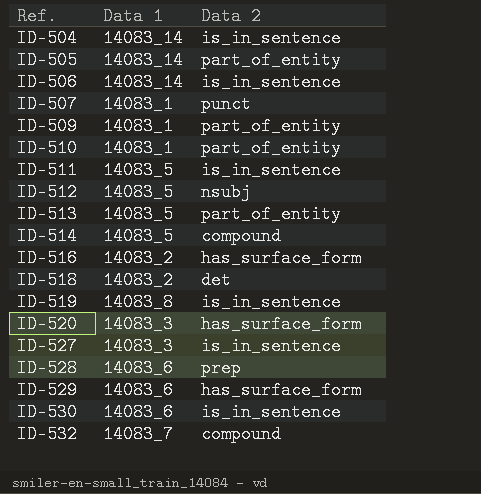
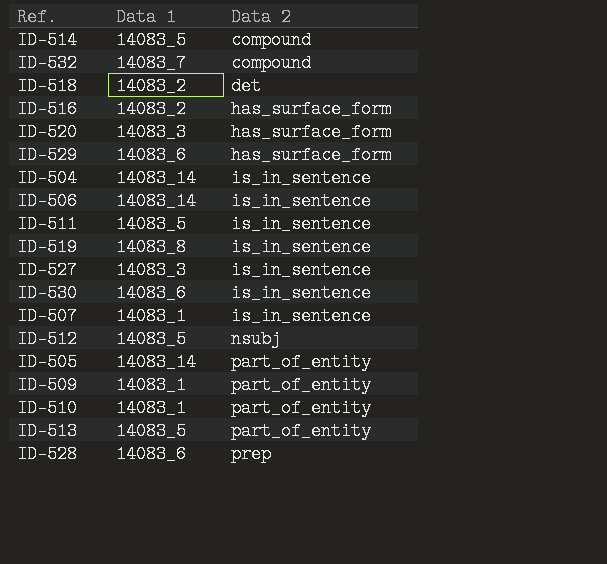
row order: Ref. ascending -> Data 2 ascending
ID-507 | Data 2: punct -> is_in_sentence

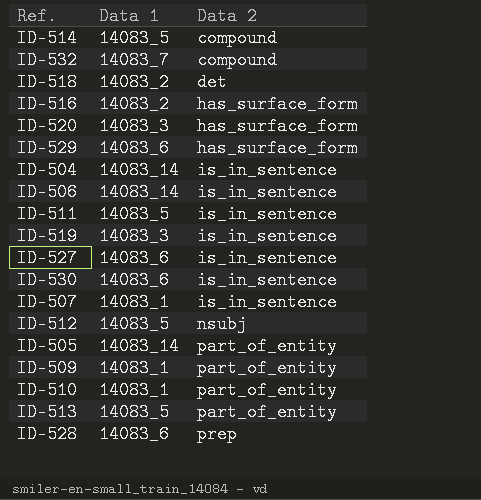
ID-519 | Data 1: 14083_8 -> 14083_3
ID-527 | Data 1: 14083_3 -> 14083_6

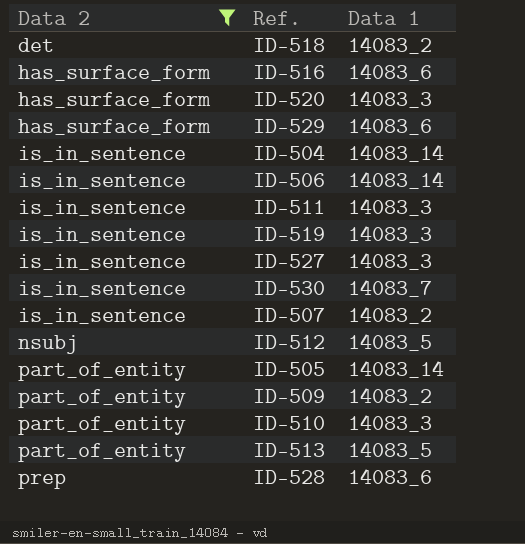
filter: none -> Data 2 != compound
column Data 2 | position: 3 -> 1
ID-516 | Data 1: 14083_2 -> 14083_6
ID-511 | Data 1: 14083_5 -> 14083_3
ID-527 | Data 1: 14083_6 -> 14083_3
ID-530 | Data 1: 14083_6 -> 14083_7
ID-507 | Data 1: 14083_1 -> 14083_2
ID-509 | Data 1: 14083_1 -> 14083_2
ID-510 | Data 1: 14083_1 -> 14083_3

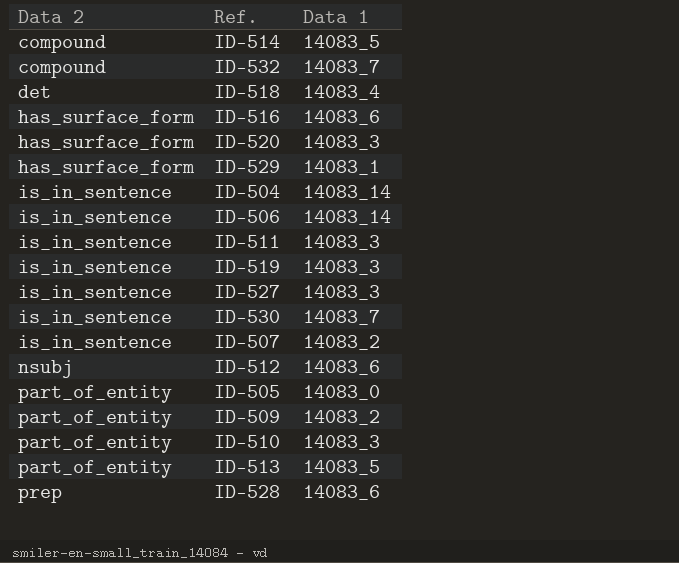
filter: Data 2 != compound -> none
ID-518 | Data 1: 14083_2 -> 14083_4
ID-529 | Data 1: 14083_6 -> 14083_1
ID-512 | Data 1: 14083_5 -> 14083_6
ID-505 | Data 1: 14083_14 -> 14083_0

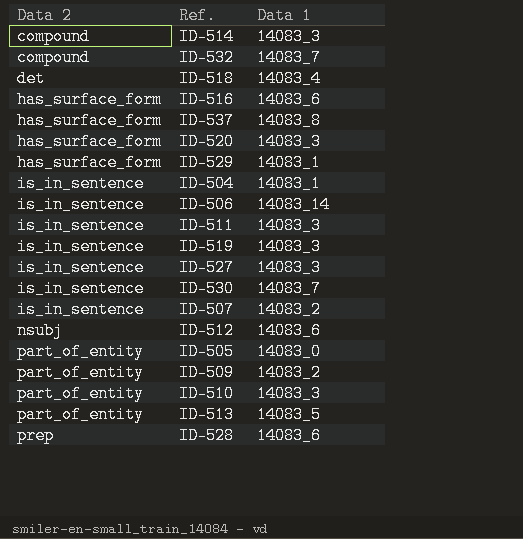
ID-514 | Data 1: 14083_5 -> 14083_3
row ID-537: none -> has_surface_form | 14083_8
ID-504 | Data 1: 14083_14 -> 14083_1

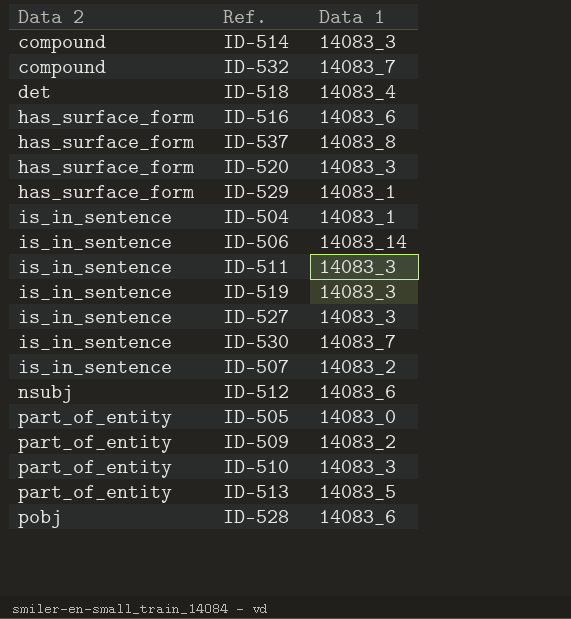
ID-528 | Data 2: prep -> pobj

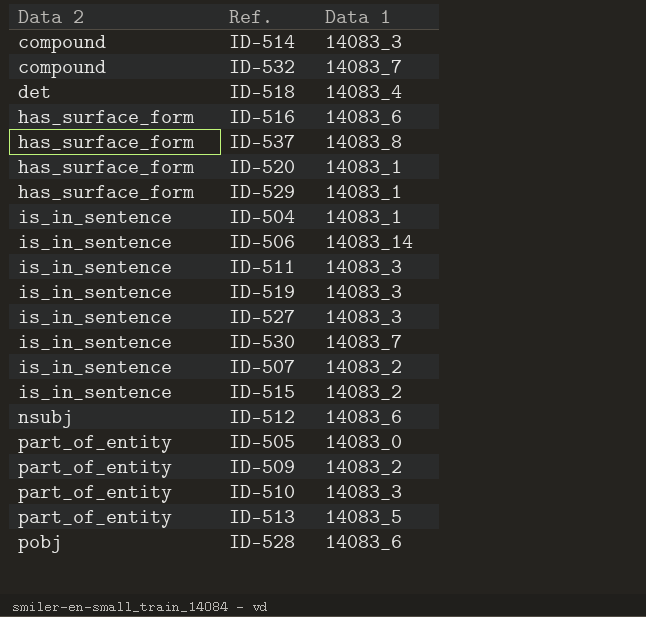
ID-520 | Data 1: 14083_3 -> 14083_1
row ID-515: none -> is_in_sentence | 14083_2

